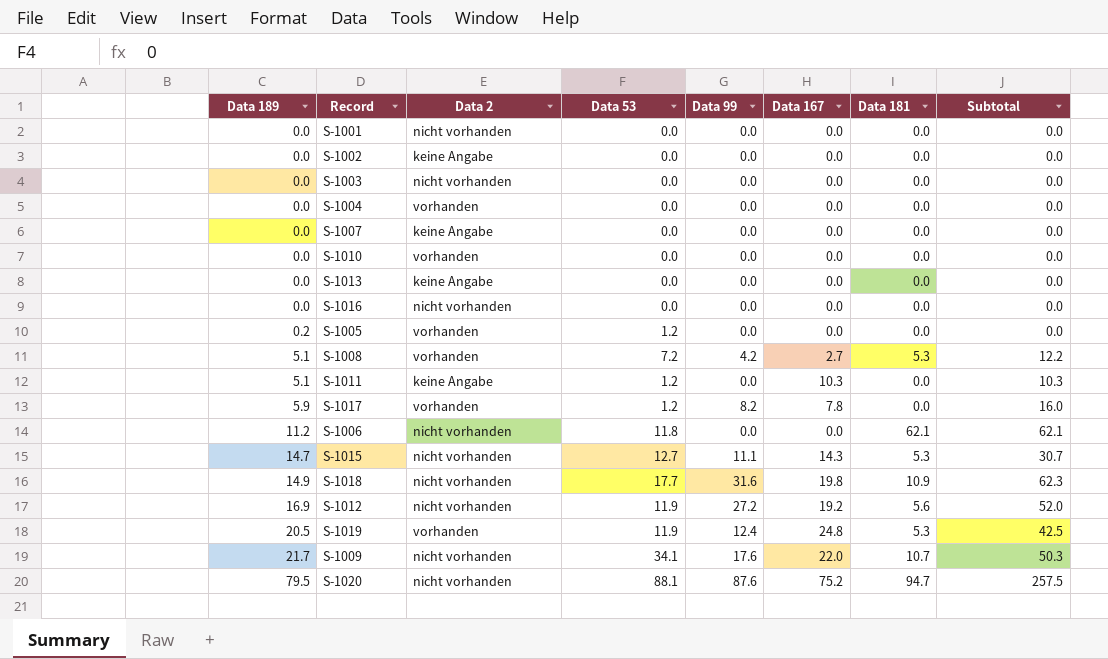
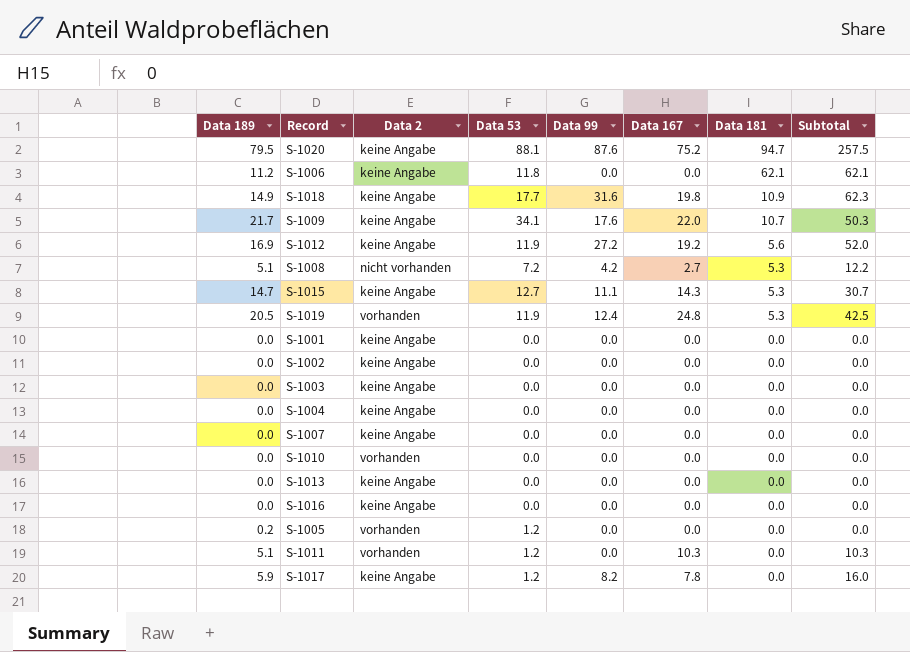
row order: Data 189 ascending -> Data 181 descending
S-1020 | Data 2: nicht vorhanden -> keine Angabe
S-1006 | Data 2: nicht vorhanden -> keine Angabe
S-1018 | Data 2: nicht vorhanden -> keine Angabe
S-1009 | Data 2: nicht vorhanden -> keine Angabe
S-1012 | Data 2: nicht vorhanden -> keine Angabe
S-1008 | Data 2: vorhanden -> nicht vorhanden
S-1015 | Data 2: nicht vorhanden -> keine Angabe
S-1001 | Data 2: nicht vorhanden -> keine Angabe
S-1003 | Data 2: nicht vorhanden -> keine Angabe
S-1004 | Data 2: vorhanden -> keine Angabe
S-1016 | Data 2: nicht vorhanden -> keine Angabe
S-1011 | Data 2: keine Angabe -> vorhanden
S-1017 | Data 2: vorhanden -> keine Angabe

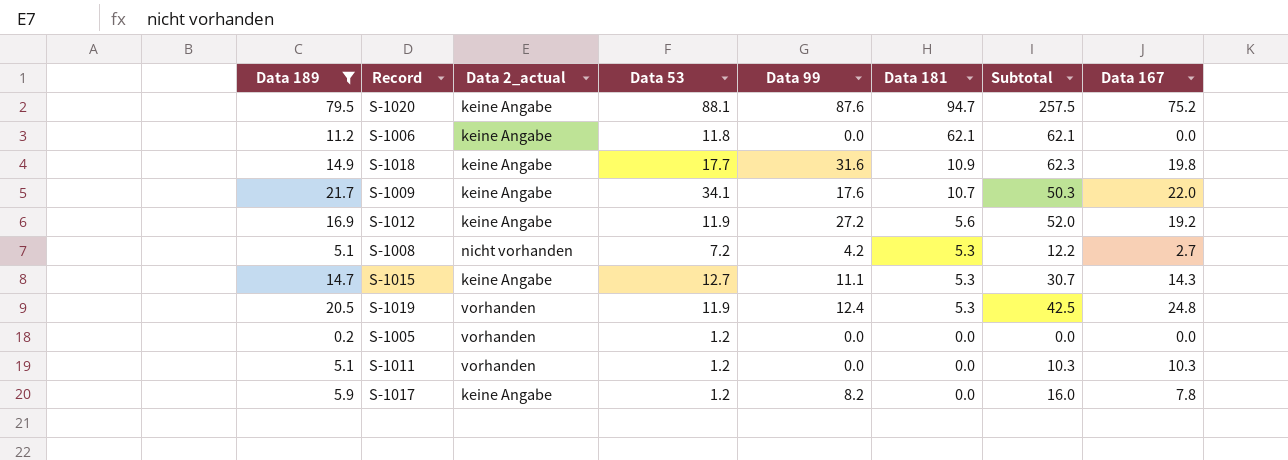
filter: none -> Data 189 != 0.0
column name: Data 2 -> Data 2_actual
column Data 167 | position: 6 -> 8

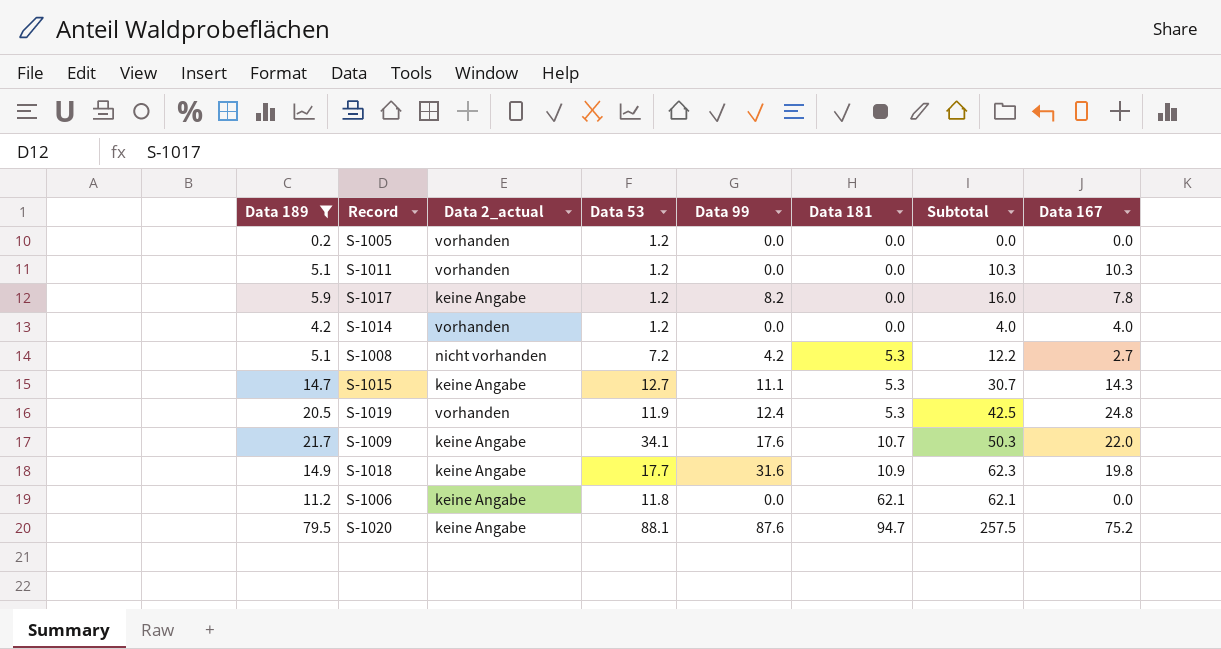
row order: Data 181 descending -> Data 181 ascending
row S-1012: 16.9 | keine Angabe | 11.9 | 27.2 | 5.6 | 52.0 | 19.2 -> none
row S-1014: none -> 4.2 | vorhanden | 1.2 | 0.0 | 0.0 | 4.0 | 4.0

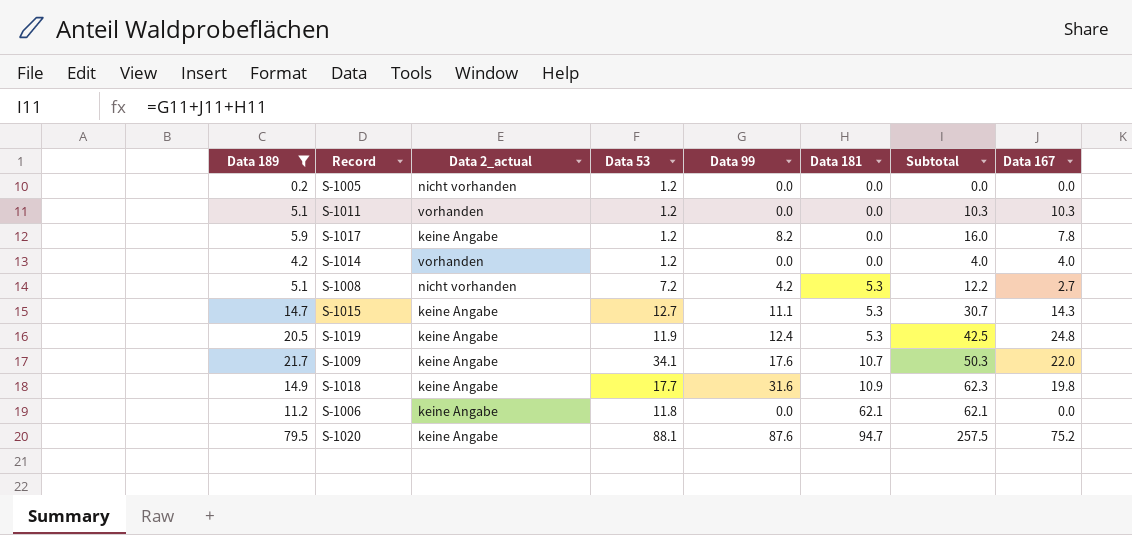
S-1005 | Data 2_actual: vorhanden -> nicht vorhanden
S-1019 | Data 2_actual: vorhanden -> keine Angabe

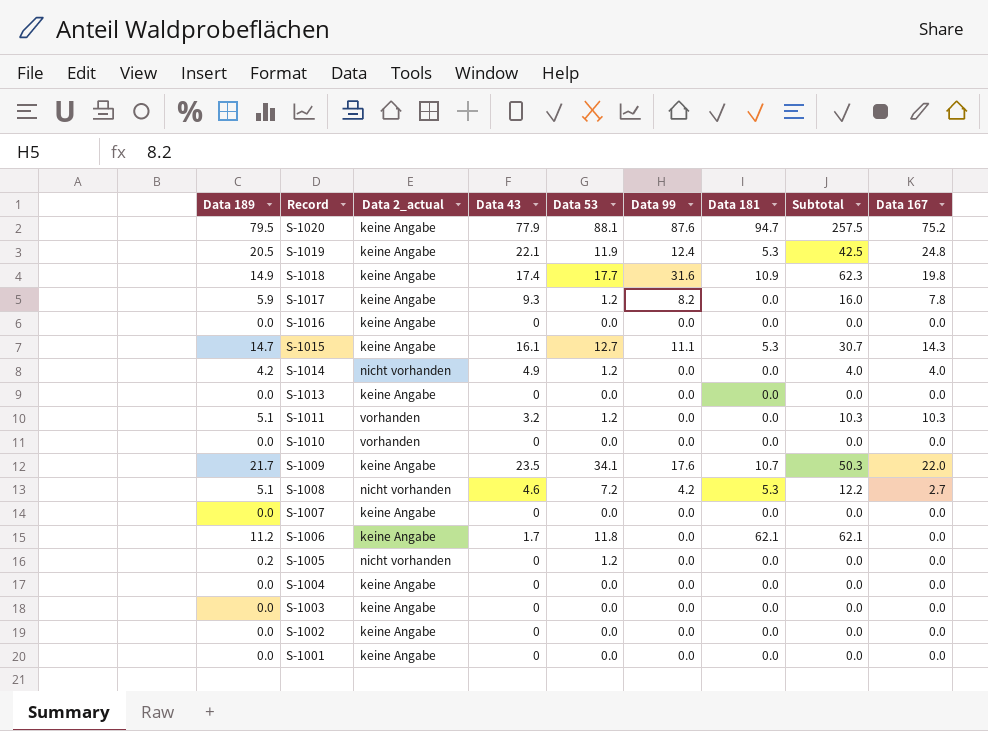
filter: Data 189 != 0.0 -> none
row order: Data 181 ascending -> Record descending
column Data 43 | position: none -> 4
S-1014 | Data 2_actual: vorhanden -> nicht vorhanden

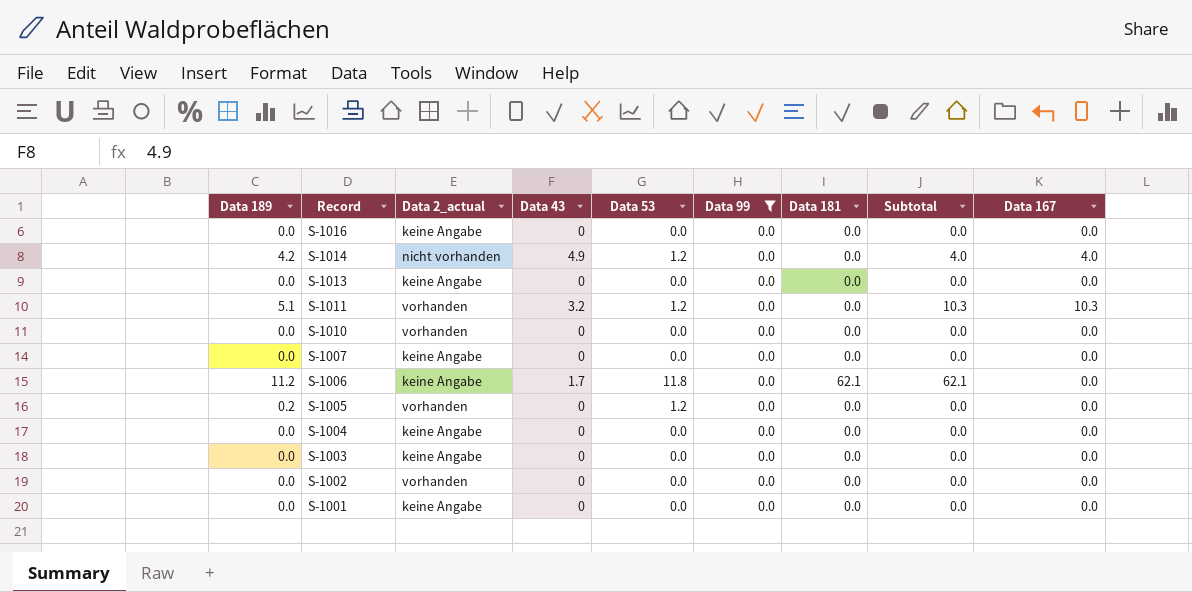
filter: none -> Data 99 = 0.0
S-1005 | Data 2_actual: nicht vorhanden -> vorhanden
S-1002 | Data 2_actual: keine Angabe -> vorhanden

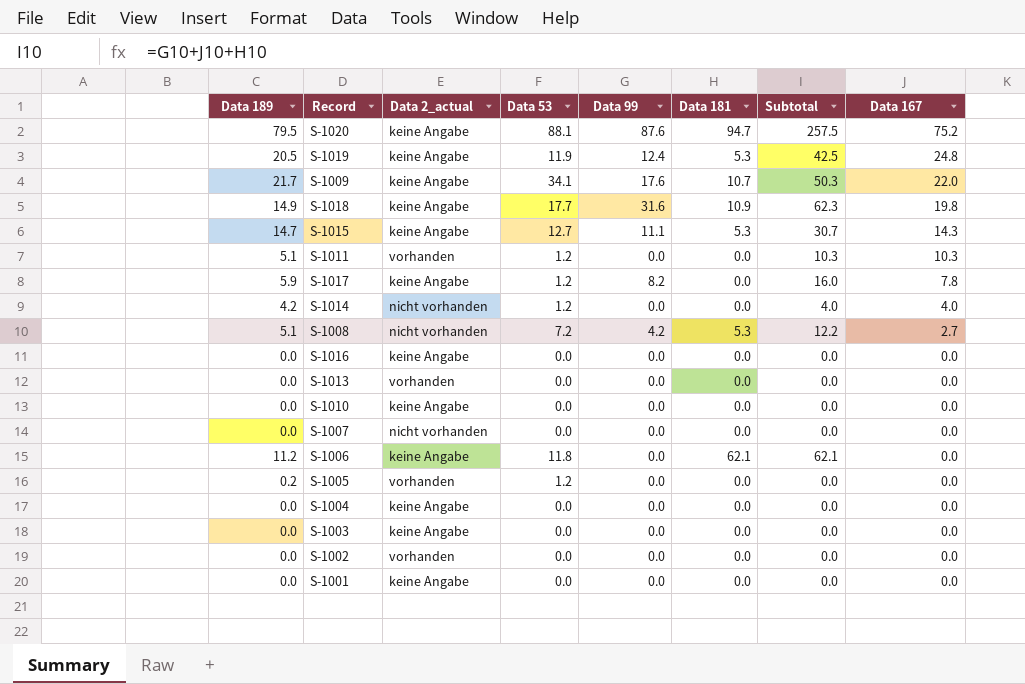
filter: Data 99 = 0.0 -> none
row order: Record descending -> Data 167 descending
column Data 43 | position: 4 -> none
S-1013 | Data 2_actual: keine Angabe -> vorhanden
S-1010 | Data 2_actual: vorhanden -> keine Angabe
S-1007 | Data 2_actual: keine Angabe -> nicht vorhanden

